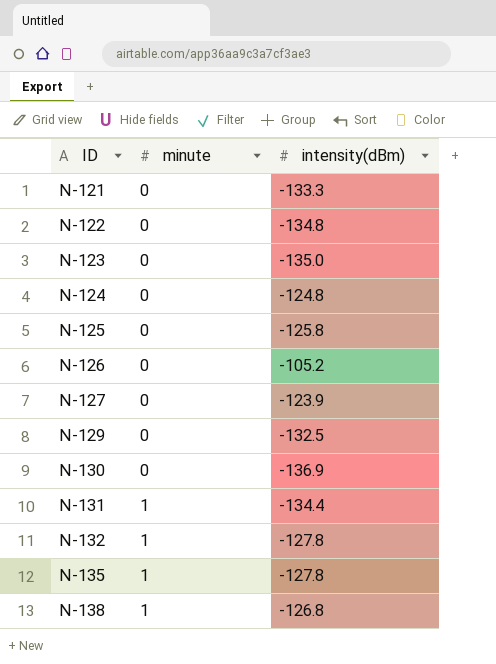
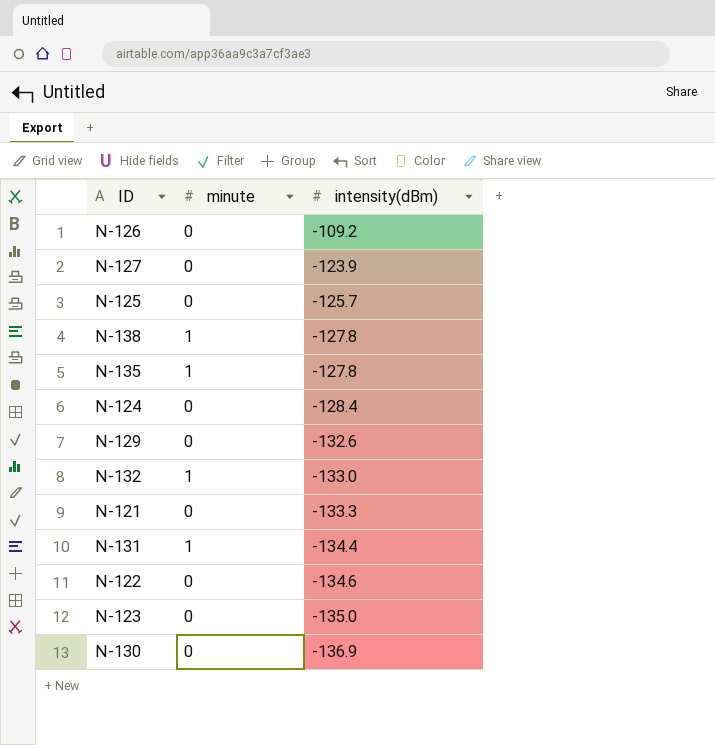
row order: ID ascending -> intensity(dBm) descending
N-126 | intensity(dBm): -105.2 -> -109.2
N-125 | intensity(dBm): -125.8 -> -125.7
N-138 | intensity(dBm): -126.8 -> -127.8
N-124 | intensity(dBm): -124.8 -> -128.4
N-129 | intensity(dBm): -132.5 -> -132.6
N-132 | intensity(dBm): -127.8 -> -133.0
N-122 | intensity(dBm): -134.8 -> -134.6

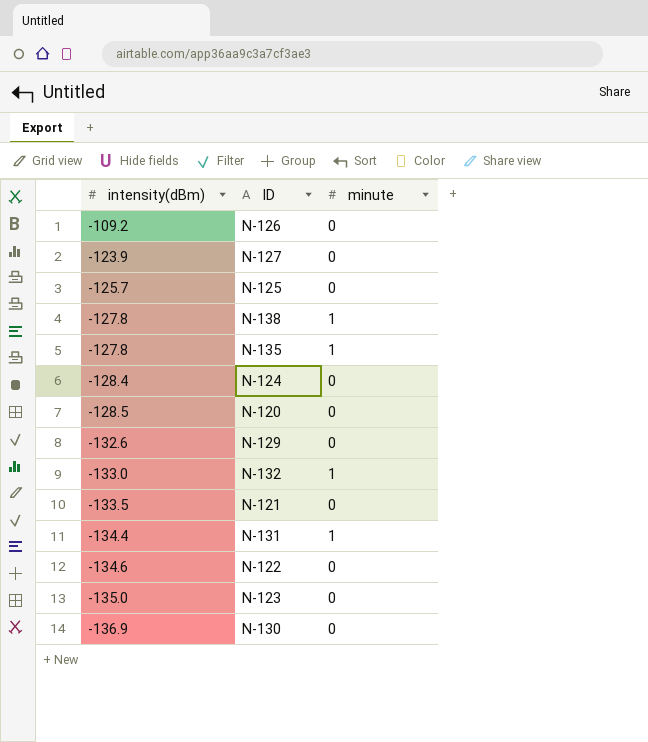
column intensity(dBm) | position: 3 -> 1
row N-120: none -> -128.5 | 0
N-121 | intensity(dBm): -133.3 -> -133.5

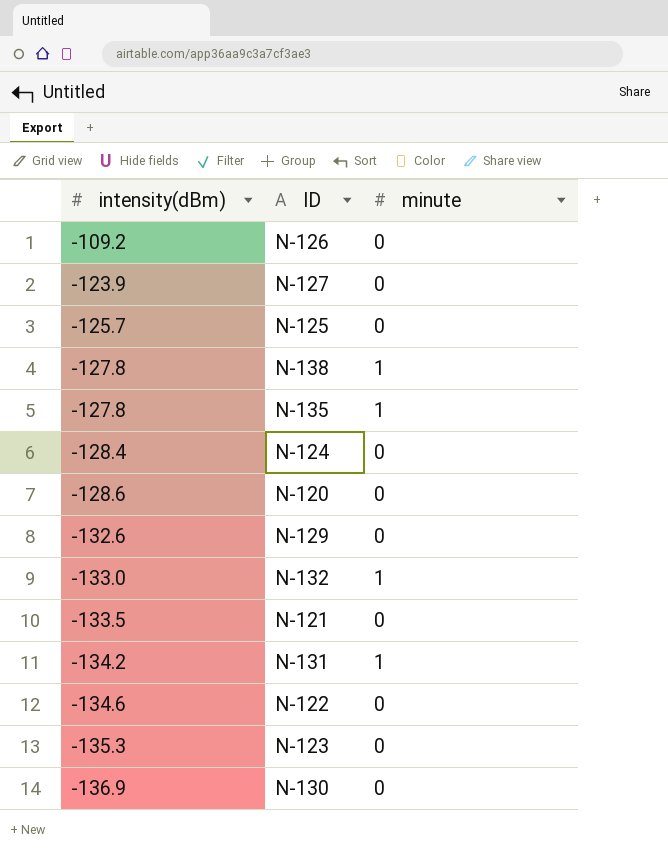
N-120 | intensity(dBm): -128.5 -> -128.6
N-131 | intensity(dBm): -134.4 -> -134.2
N-123 | intensity(dBm): -135.0 -> -135.3

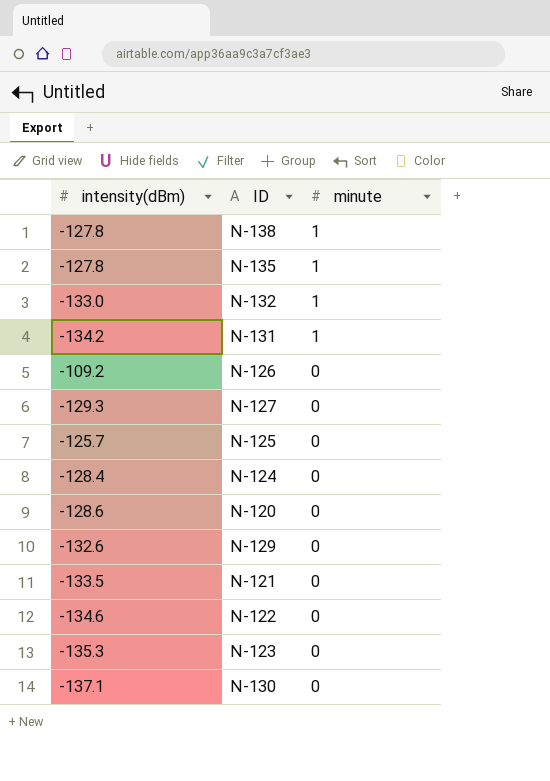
row order: intensity(dBm) descending -> minute descending
N-127 | intensity(dBm): -123.9 -> -129.3
N-130 | intensity(dBm): -136.9 -> -137.1

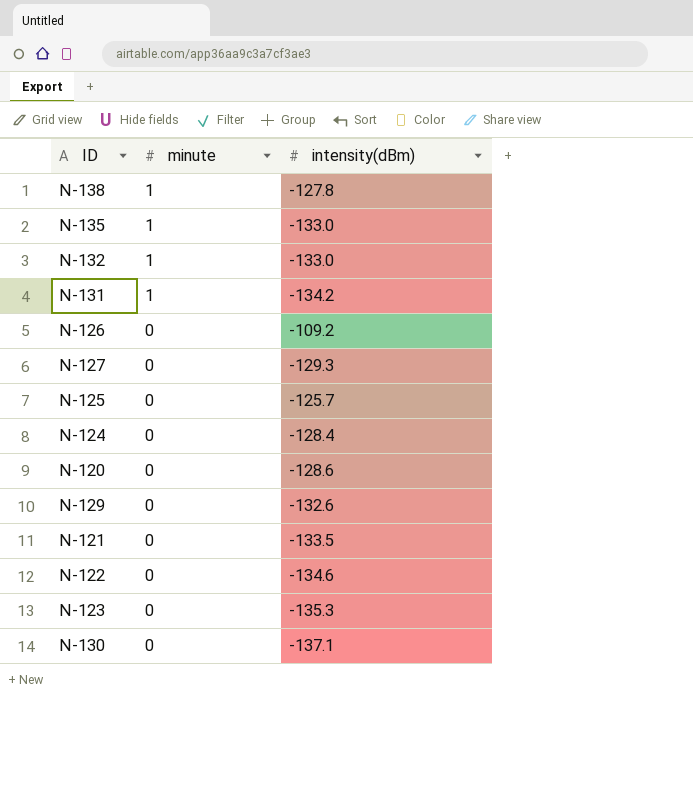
column intensity(dBm) | position: 1 -> 3
N-135 | intensity(dBm): -127.8 -> -133.0

